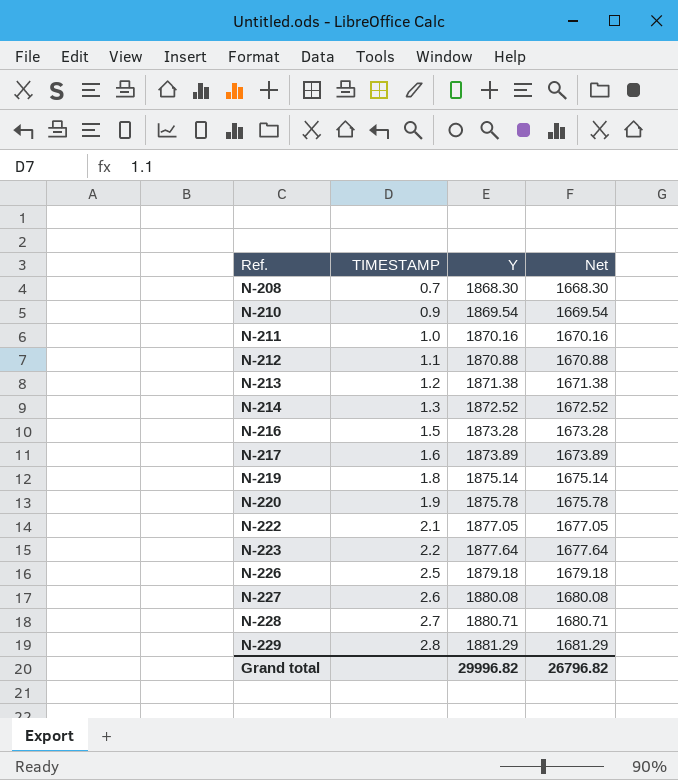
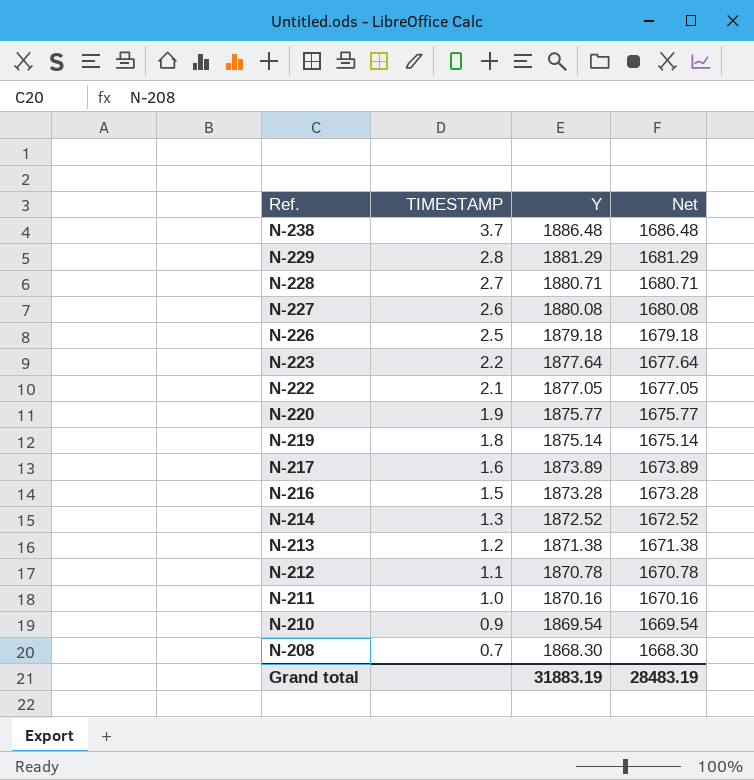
row order: Ref. ascending -> Ref. descending
row N-238: none -> 3.7 | 1886.48 | 1686.48
N-220 | Y: 1875.78 -> 1875.77
N-220 | Net: 1675.78 -> 1675.77
N-212 | Y: 1870.88 -> 1870.78
N-212 | Net: 1670.88 -> 1670.78
Grand total | Y: 29996.82 -> 31883.19
Grand total | Net: 26796.82 -> 28483.19

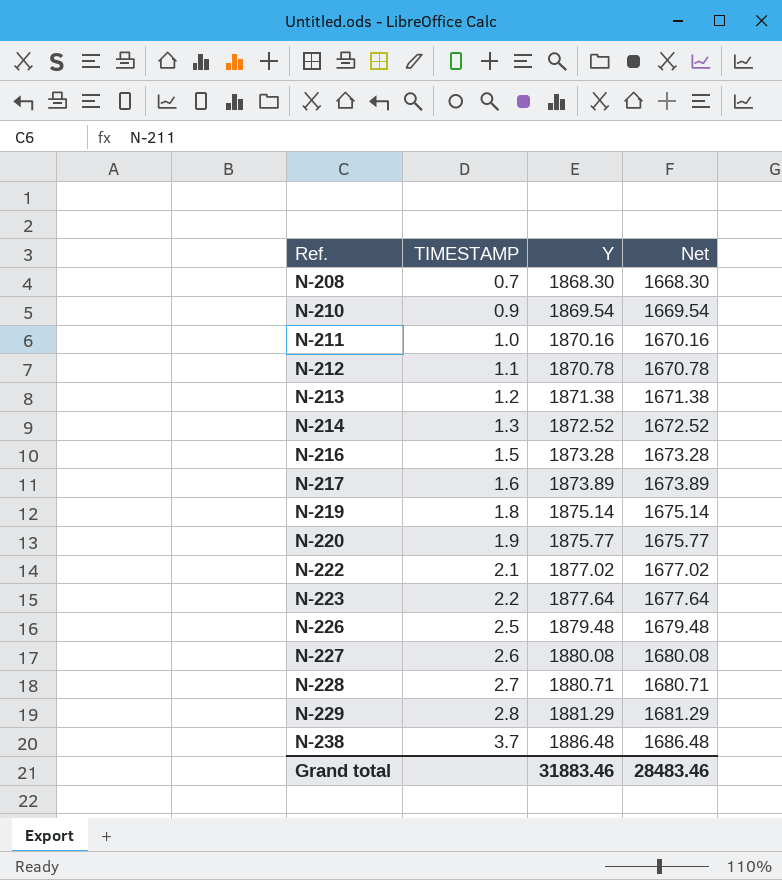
row order: Ref. descending -> Ref. ascending
N-222 | Y: 1877.05 -> 1877.02
N-222 | Net: 1677.05 -> 1677.02
N-226 | Y: 1879.18 -> 1879.48
N-226 | Net: 1679.18 -> 1679.48
Grand total | Y: 31883.19 -> 31883.46
Grand total | Net: 28483.19 -> 28483.46

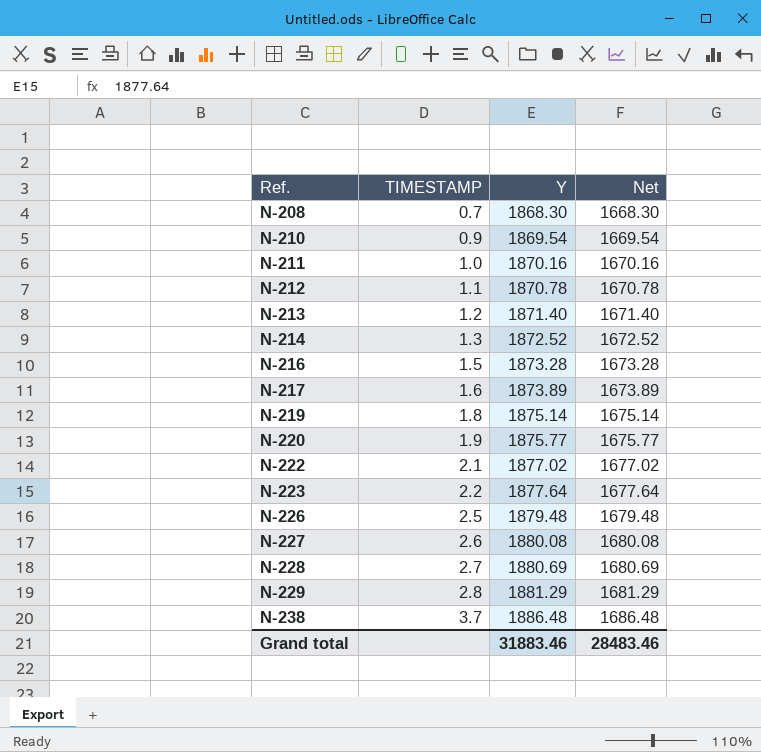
N-213 | Y: 1871.38 -> 1871.40
N-213 | Net: 1671.38 -> 1671.40
N-228 | Y: 1880.71 -> 1880.69
N-228 | Net: 1680.71 -> 1680.69

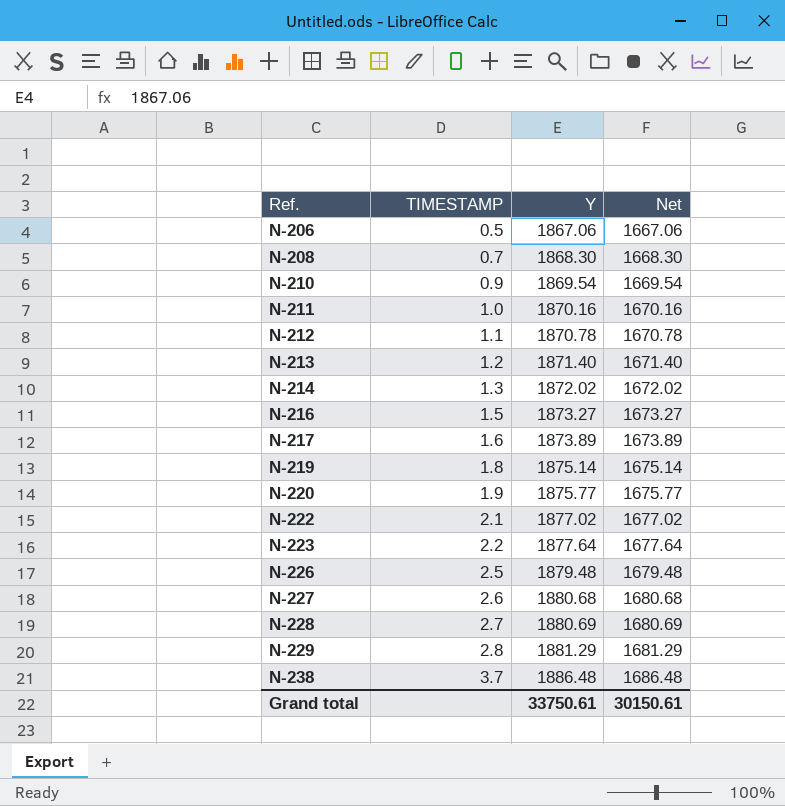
row N-206: none -> 0.5 | 1867.06 | 1667.06
N-214 | Y: 1872.52 -> 1872.02
N-214 | Net: 1672.52 -> 1672.02
N-216 | Y: 1873.28 -> 1873.27
N-216 | Net: 1673.28 -> 1673.27
N-227 | Y: 1880.08 -> 1880.68
N-227 | Net: 1680.08 -> 1680.68
Grand total | Y: 31883.46 -> 33750.61
Grand total | Net: 28483.46 -> 30150.61

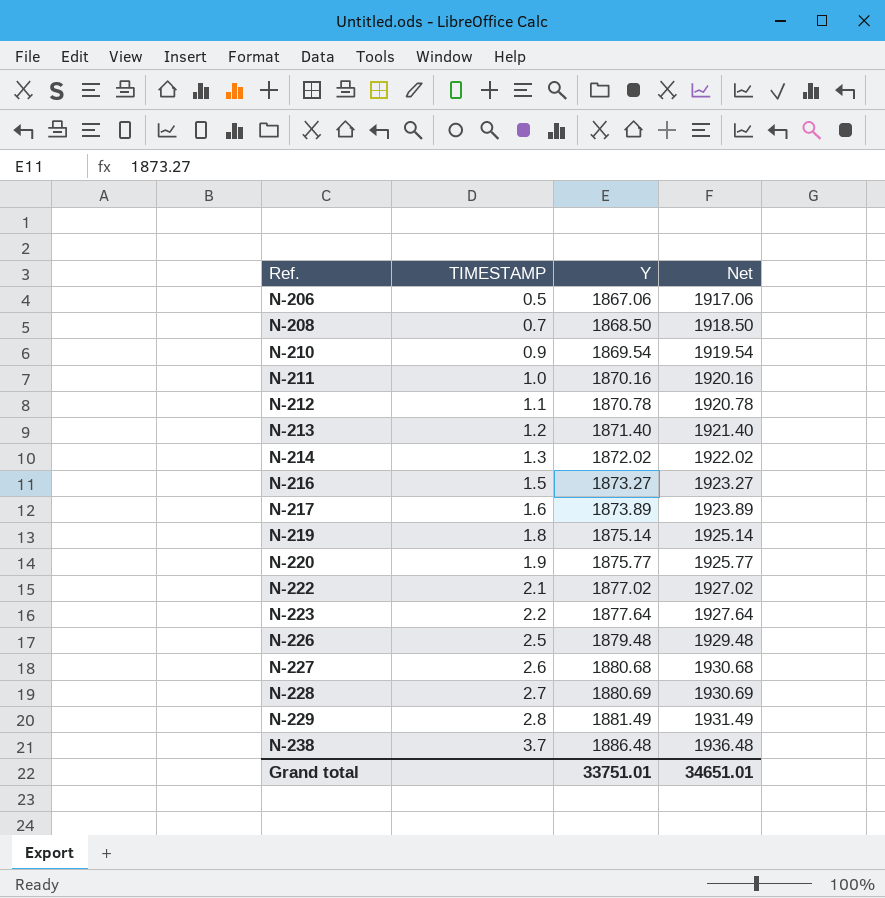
column Net | formula: [Y] - 200 -> [Y] + 50
N-208 | Y: 1868.30 -> 1868.50
N-229 | Y: 1881.29 -> 1881.49
Grand total | Y: 33750.61 -> 33751.01
Grand total | Net: 30150.61 -> 34651.01

